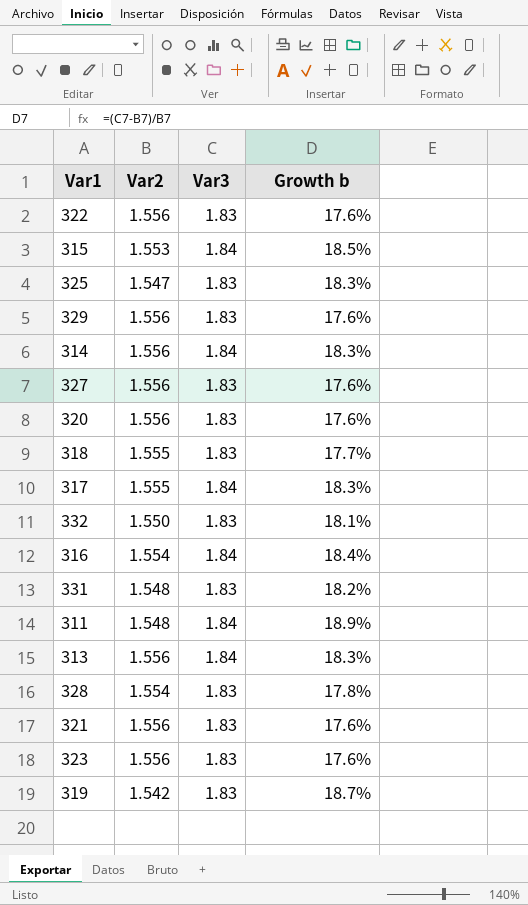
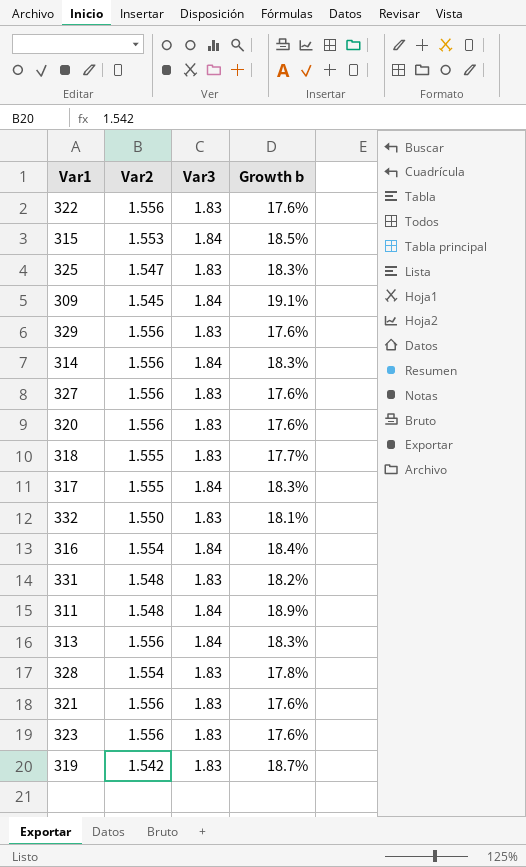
row 309: none -> 1.545 | 1.84 | 19.1%

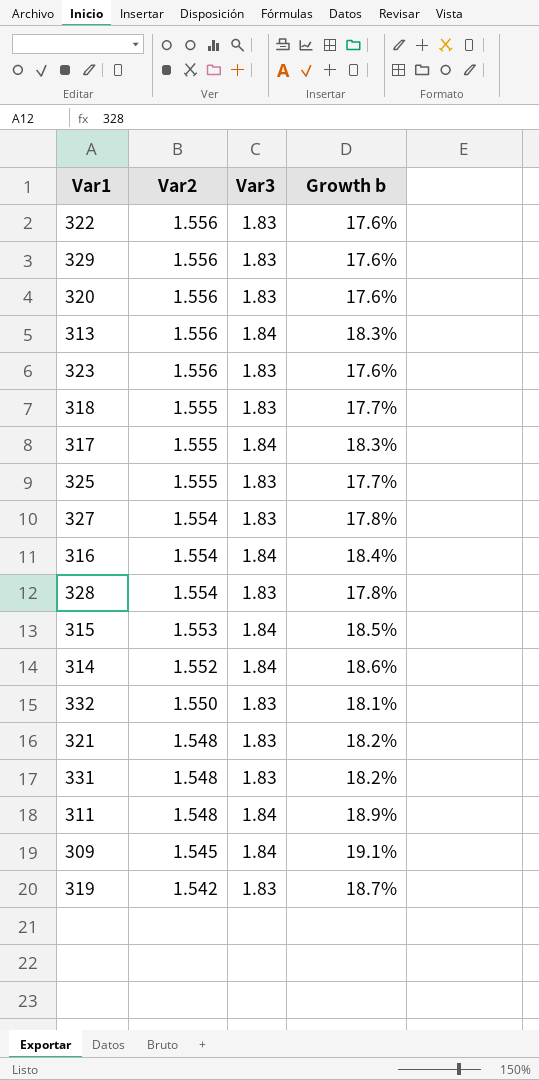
row order: none -> Var2 descending
325 | Var2: 1.547 -> 1.555
325 | Growth b: 18.3% -> 17.7%
327 | Var2: 1.556 -> 1.554
327 | Growth b: 17.6% -> 17.8%
314 | Var2: 1.556 -> 1.552
314 | Growth b: 18.3% -> 18.6%
321 | Var2: 1.556 -> 1.548
321 | Growth b: 17.6% -> 18.2%

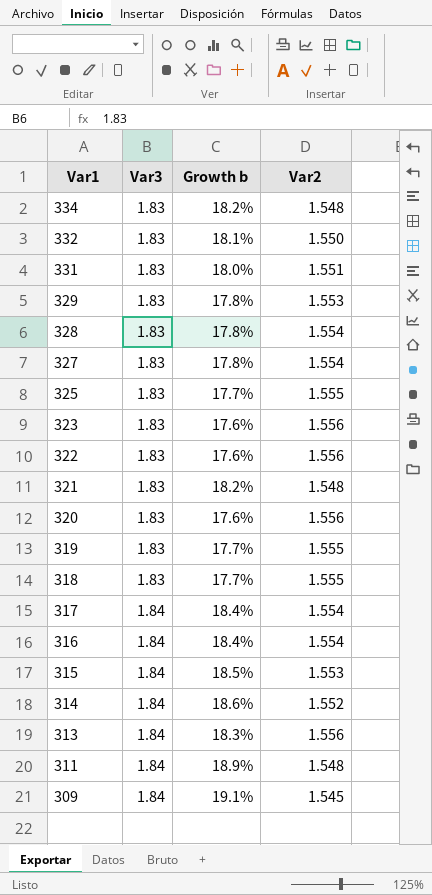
row order: Var2 descending -> Var1 descending
column Var2 | position: 2 -> 4
row 334: none -> 1.83 | 18.2% | 1.548
331 | Growth b: 18.2% -> 18.0%
331 | Var2: 1.548 -> 1.551
329 | Growth b: 17.6% -> 17.8%
329 | Var2: 1.556 -> 1.553
319 | Growth b: 18.7% -> 17.7%
319 | Var2: 1.542 -> 1.555
317 | Growth b: 18.3% -> 18.4%
317 | Var2: 1.555 -> 1.554

